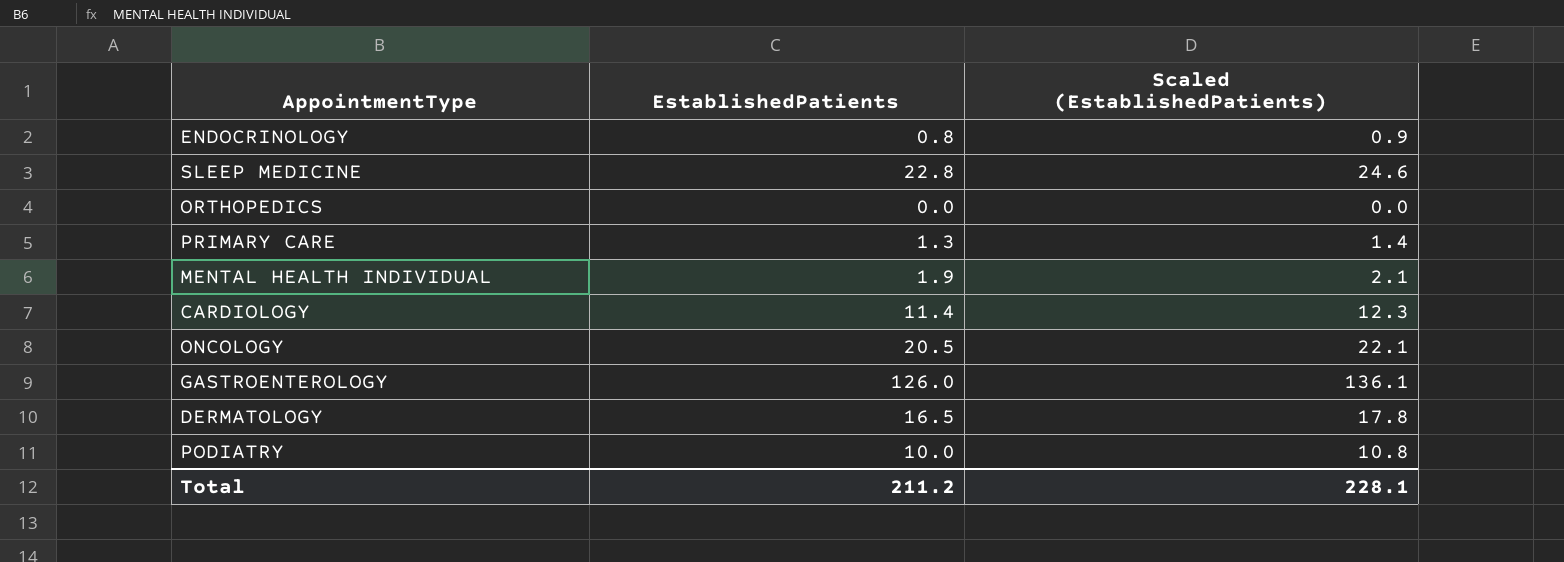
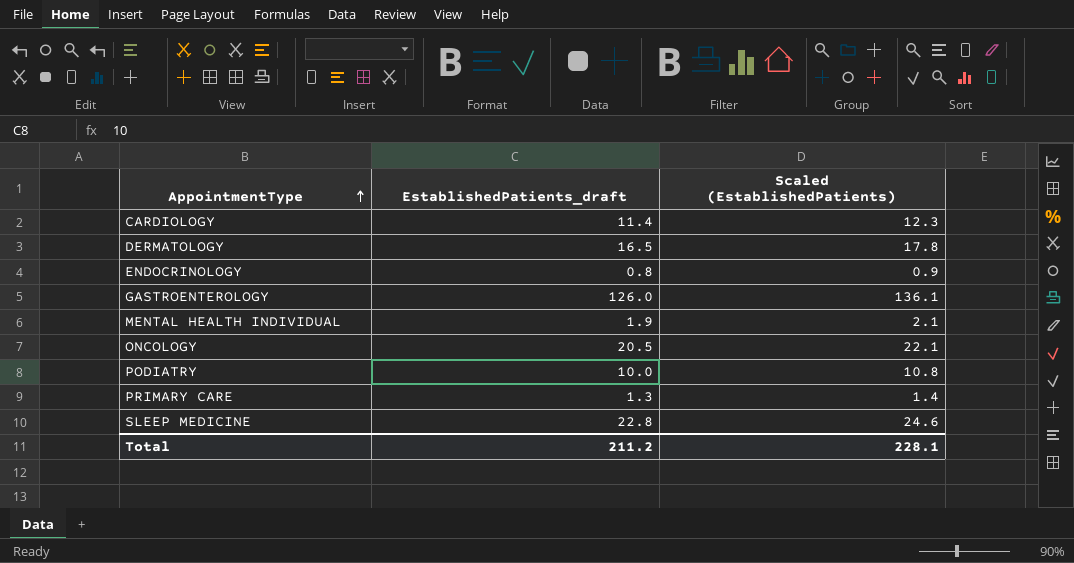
row order: none -> AppointmentType ascending
column name: EstablishedPatients -> EstablishedPatients_draft
row ORTHOPEDICS: 0.0 | 0.0 -> none

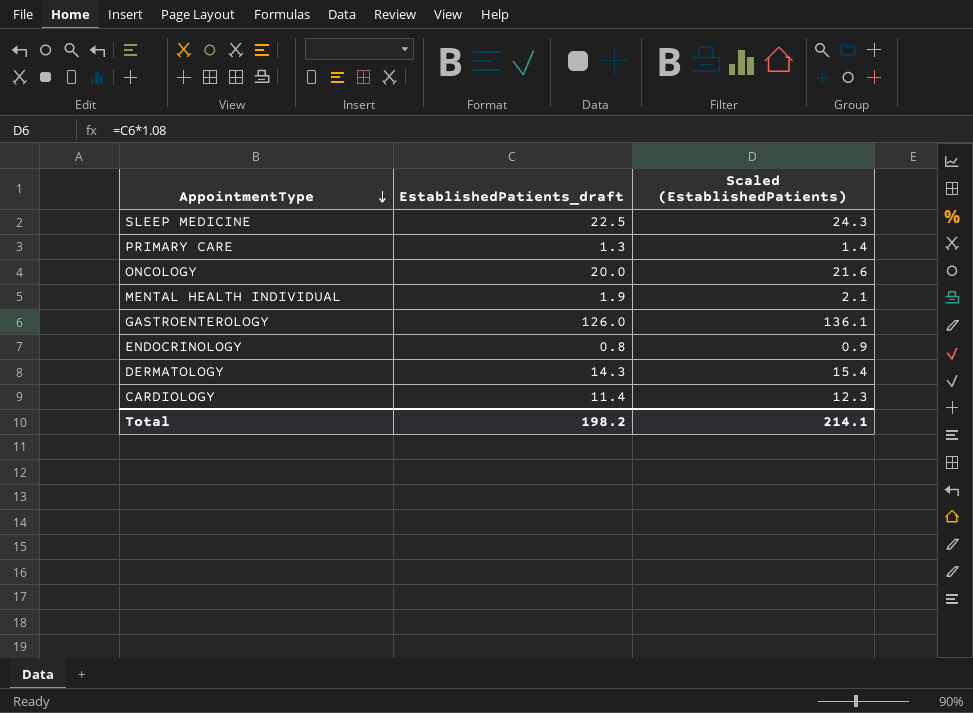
row order: AppointmentType ascending -> AppointmentType descending
row PODIATRY: 10.0 | 10.8 -> none
SLEEP MEDICINE | EstablishedPatients_draft: 22.8 -> 22.5
SLEEP MEDICINE | Scaled (EstablishedPatients): 24.6 -> 24.3
ONCOLOGY | EstablishedPatients_draft: 20.5 -> 20.0
ONCOLOGY | Scaled (EstablishedPatients): 22.1 -> 21.6
DERMATOLOGY | EstablishedPatients_draft: 16.5 -> 14.3
DERMATOLOGY | Scaled (EstablishedPatients): 17.8 -> 15.4
Total | EstablishedPatients_draft: 211.2 -> 198.2
Total | Scaled (EstablishedPatients): 228.1 -> 214.1

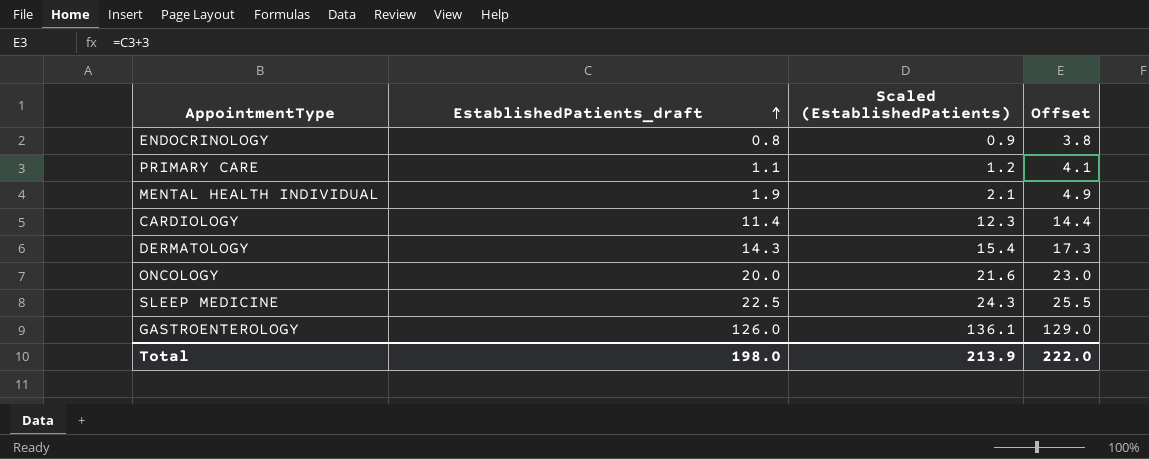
row order: AppointmentType descending -> EstablishedPatients_draft ascending
column Offset | formula: none -> [EstablishedPatients_draft] + 3
PRIMARY CARE | EstablishedPatients_draft: 1.3 -> 1.1
PRIMARY CARE | Scaled (EstablishedPatients): 1.4 -> 1.2
Total | EstablishedPatients_draft: 198.2 -> 198.0
Total | Scaled (EstablishedPatients): 214.1 -> 213.9

